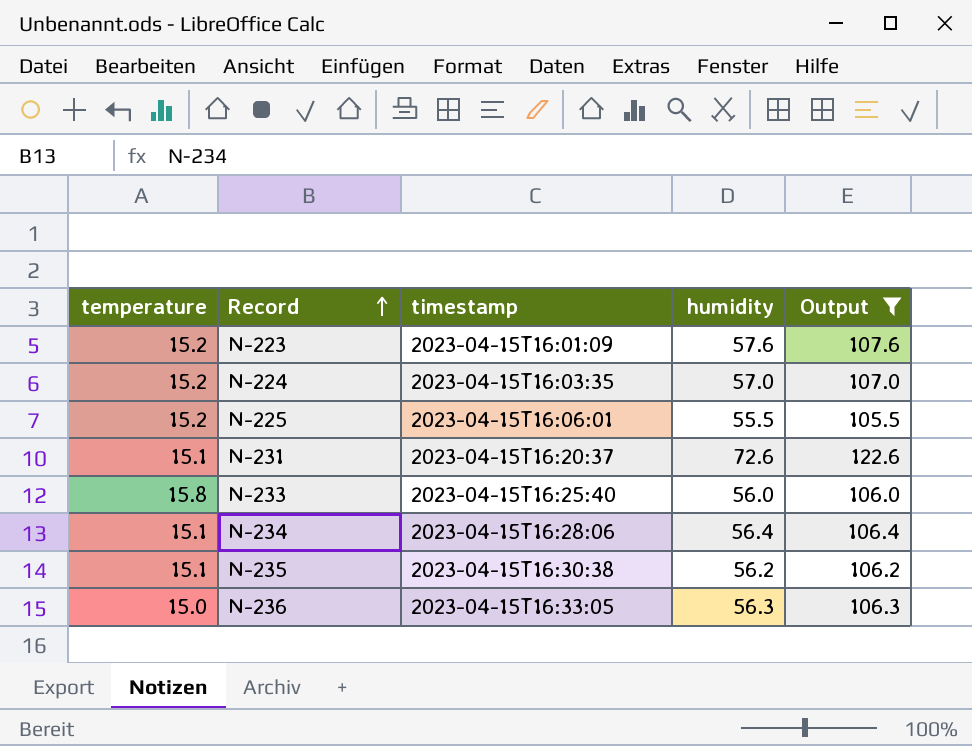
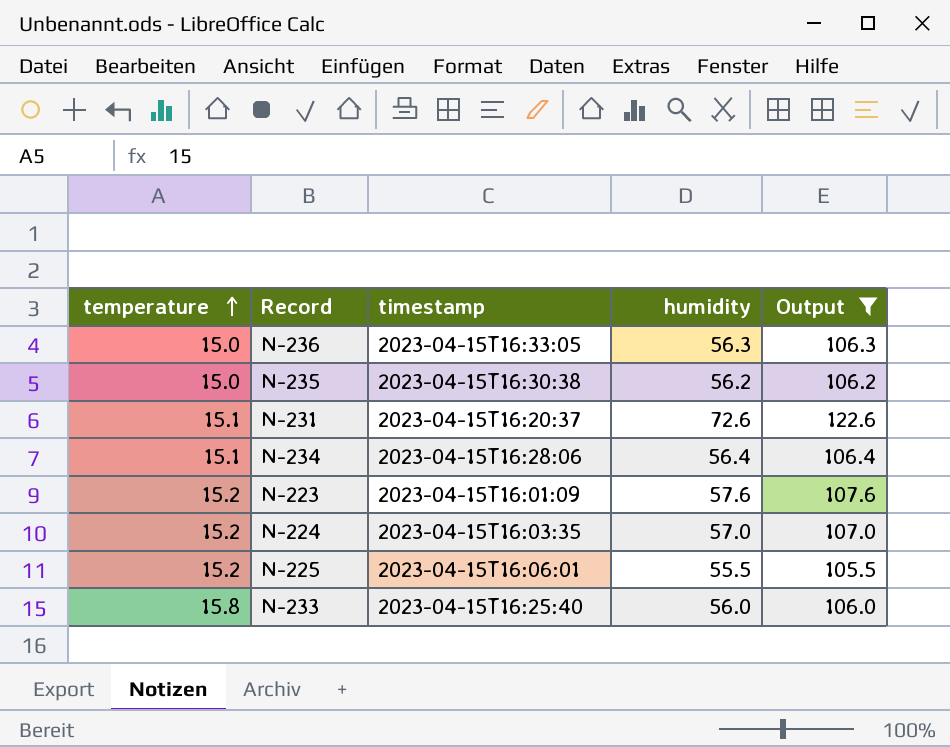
row order: Record ascending -> temperature ascending
N-235 | temperature: 15.1 -> 15.0

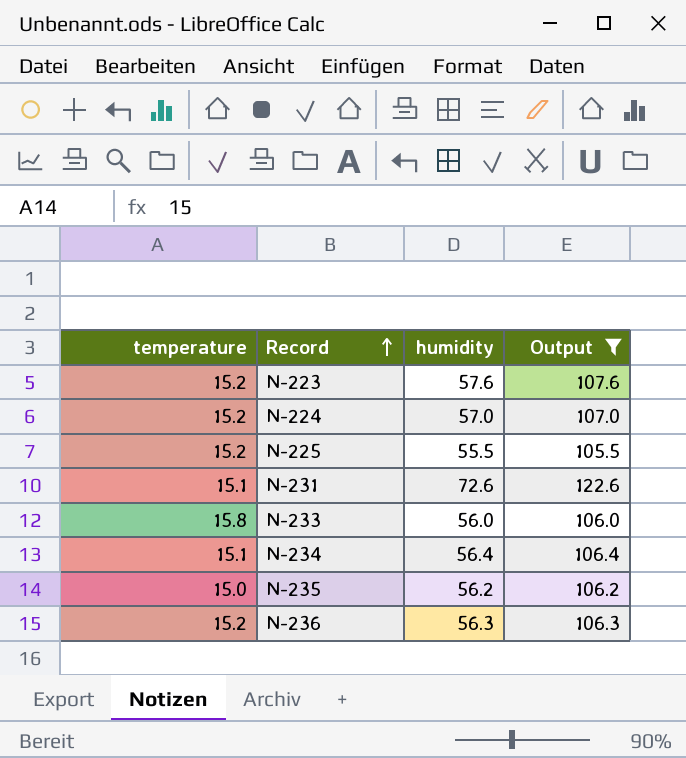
row order: temperature ascending -> Record ascending
column timestamp | position: 3 -> none
N-236 | temperature: 15.0 -> 15.2

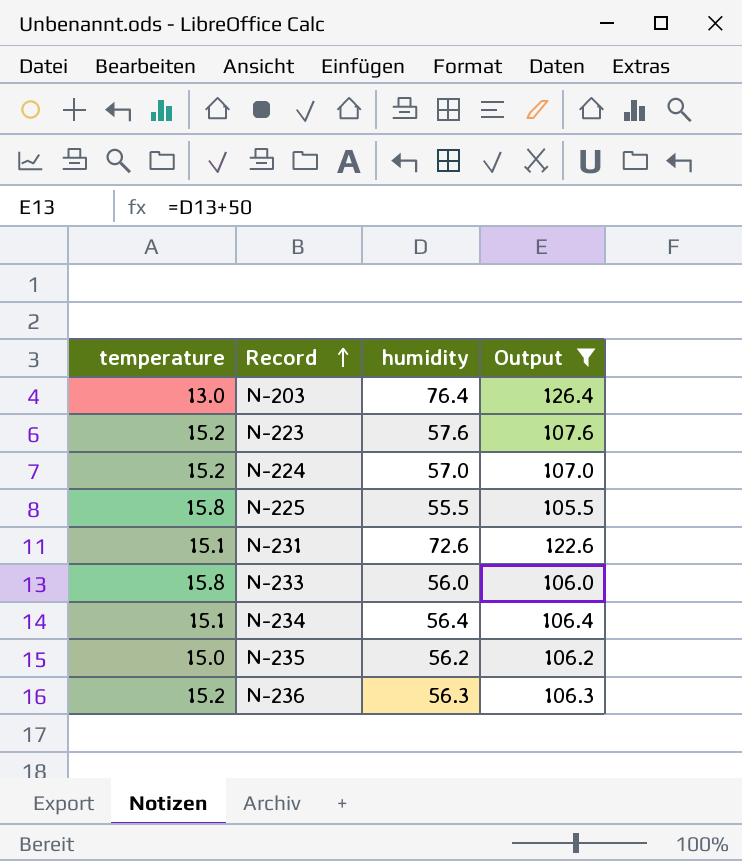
row N-203: none -> 13.0 | 76.4 | 126.4
N-225 | temperature: 15.2 -> 15.8

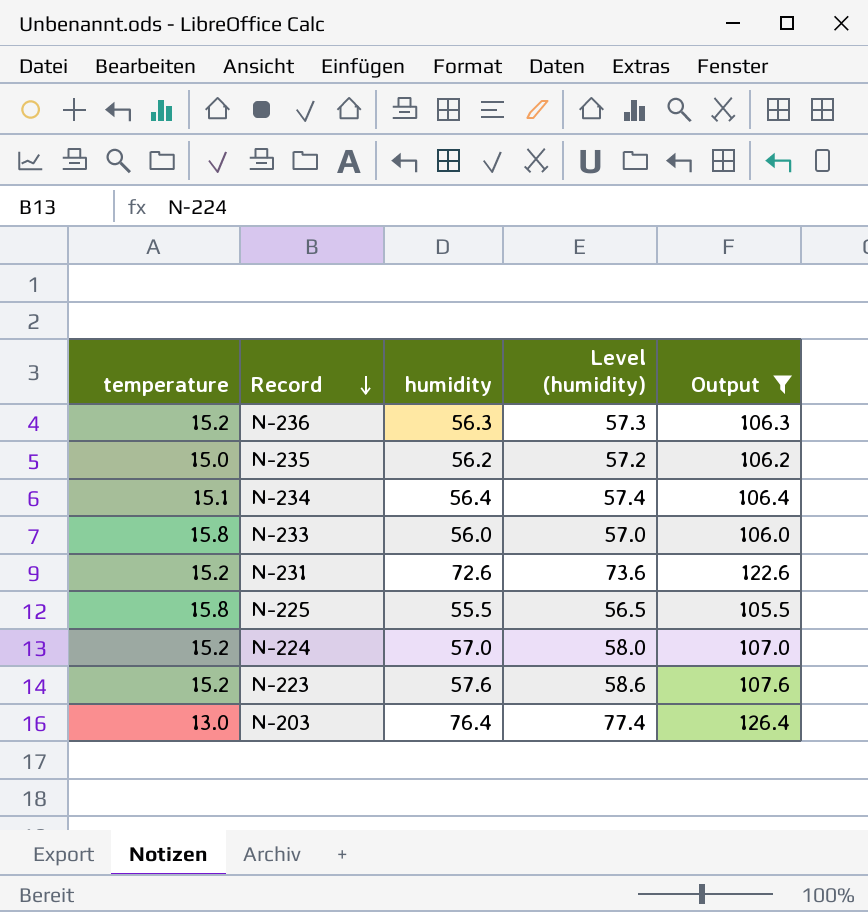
row order: Record ascending -> Record descending
column Level (humidity) | formula: none -> [humidity] + 1
N-231 | temperature: 15.1 -> 15.2

